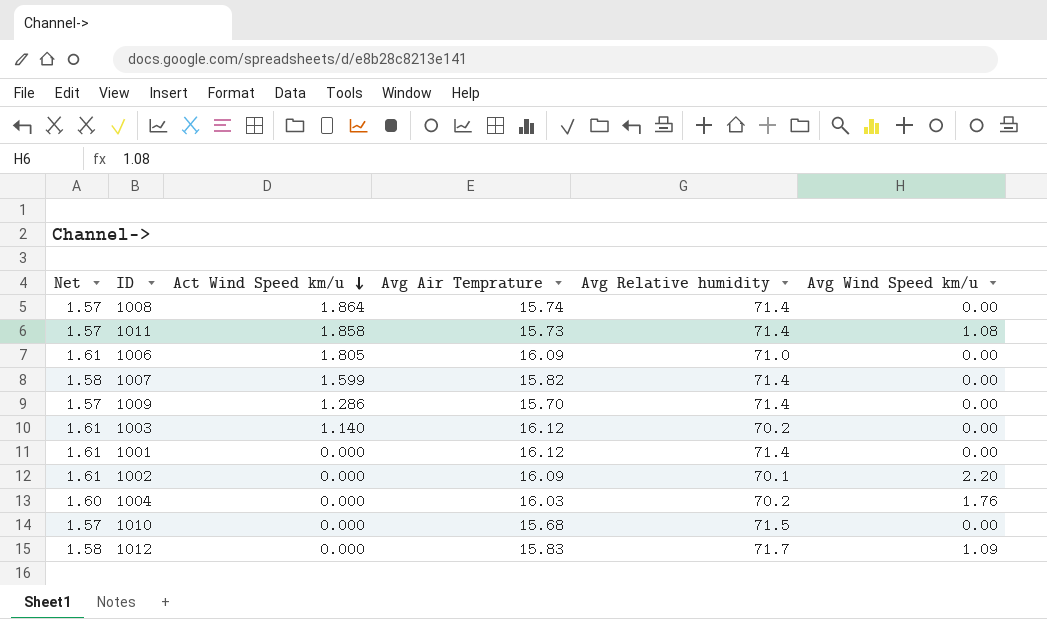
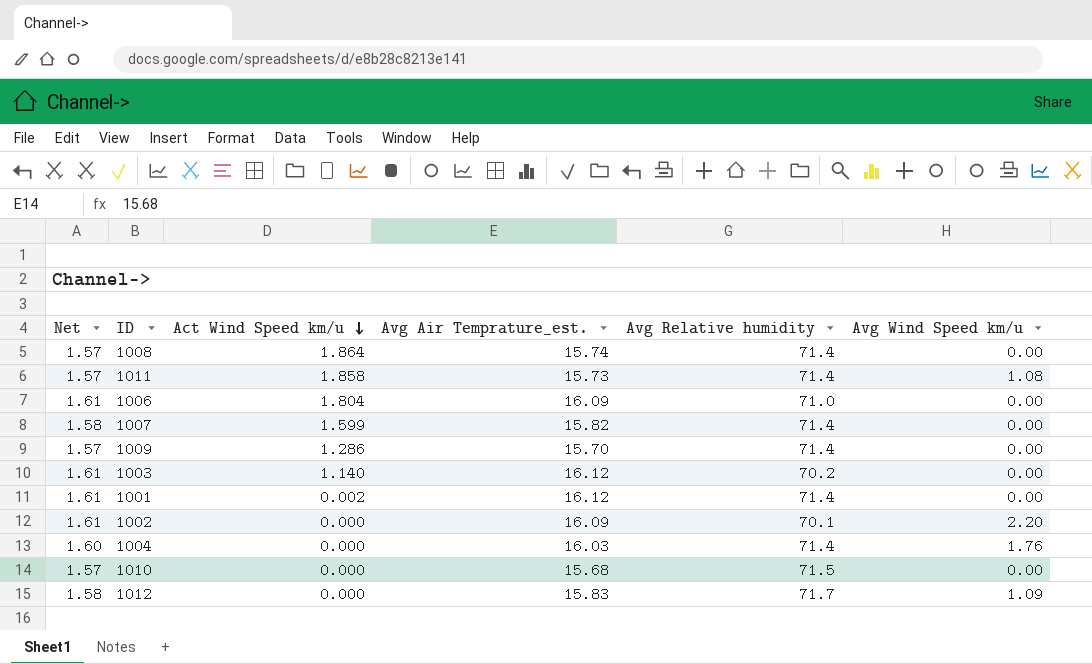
column name: Avg Air Temprature -> Avg Air Temprature_est.
1006 | Act Wind Speed km/u: 1.805 -> 1.804
1001 | Act Wind Speed km/u: 0.000 -> 0.002
1004 | Avg Relative humidity: 70.2 -> 71.4

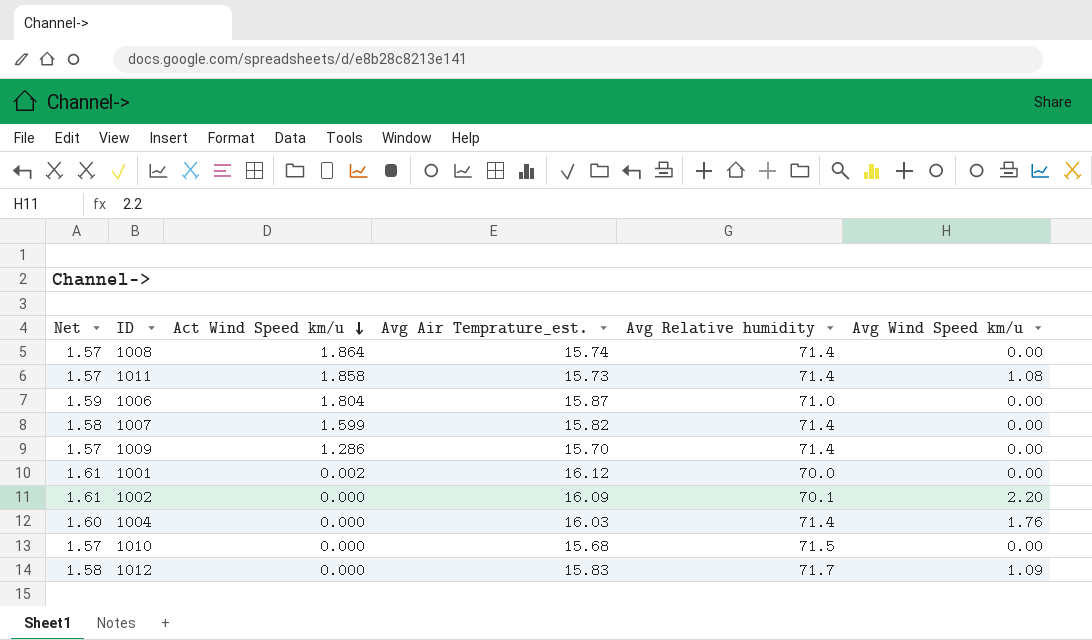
row 1003: 1.61 | 1.140 | 16.12 | 70.2 | 0.00 -> none
1006 | Net: 1.61 -> 1.59
1006 | Avg Air Temprature_est.: 16.09 -> 15.87
1001 | Avg Relative humidity: 71.4 -> 70.0

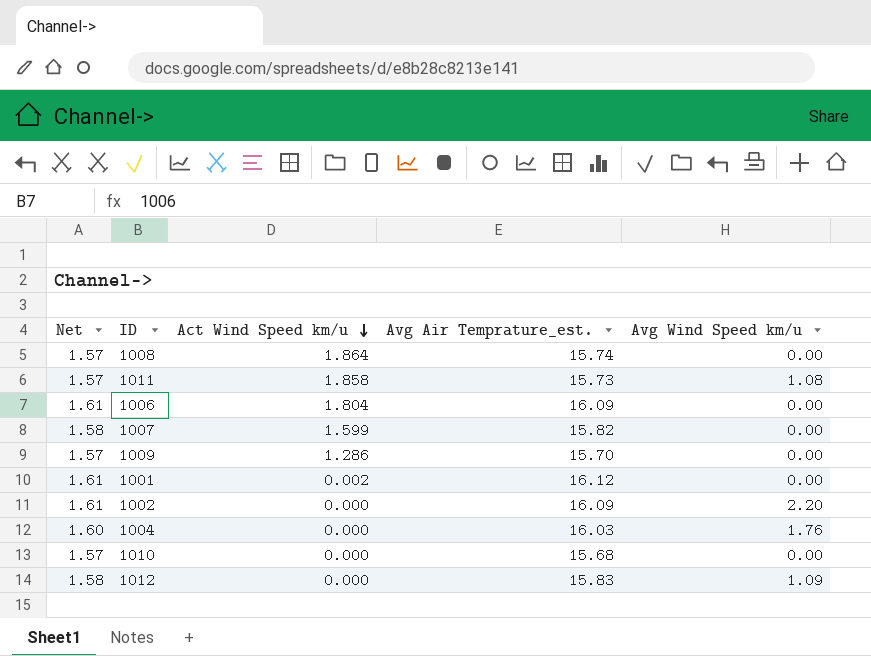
column Avg Relative humidity | position: 5 -> none
1006 | Net: 1.59 -> 1.61
1006 | Avg Air Temprature_est.: 15.87 -> 16.09

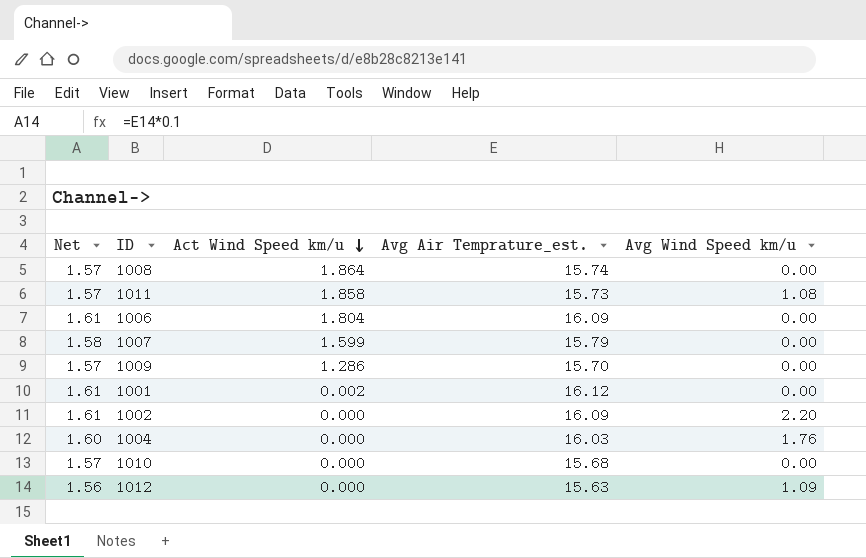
1007 | Avg Air Temprature_est.: 15.82 -> 15.79
1012 | Net: 1.58 -> 1.56
1012 | Avg Air Temprature_est.: 15.83 -> 15.63

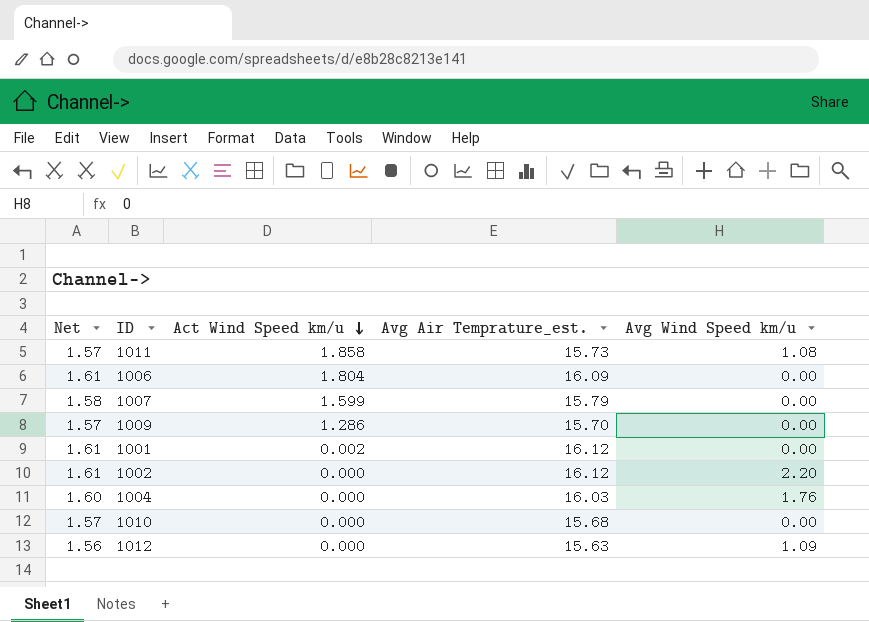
row 1008: 1.57 | 1.864 | 15.74 | 0.00 -> none
1002 | Avg Air Temprature_est.: 16.09 -> 16.12

